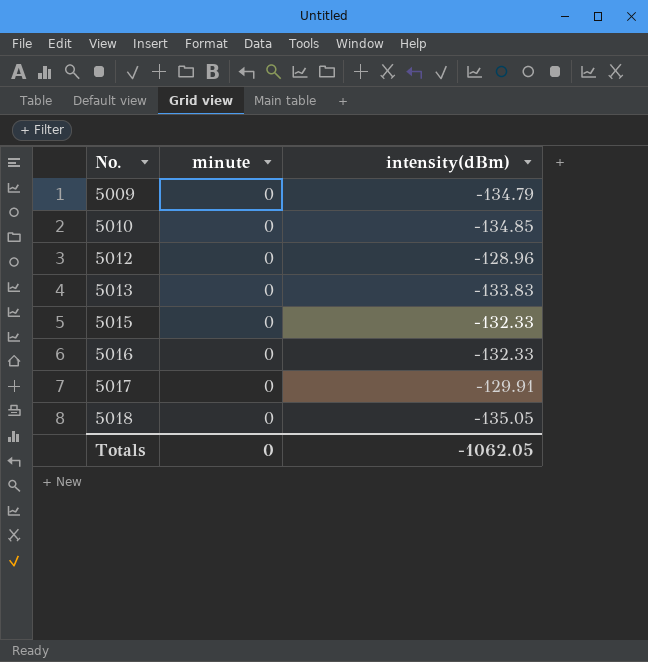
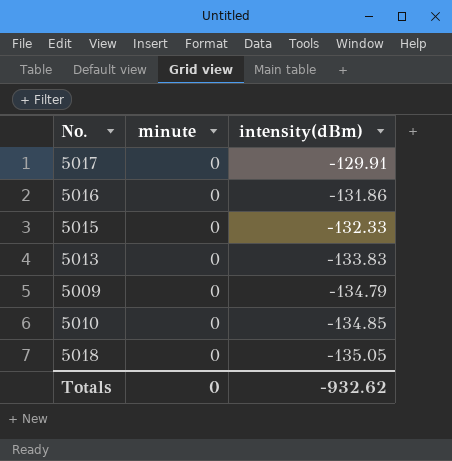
row order: No. ascending -> intensity(dBm) descending
row 5012: 0 | -128.96 -> none
5016 | intensity(dBm): -132.33 -> -131.86
Totals | intensity(dBm): -1062.05 -> -932.62

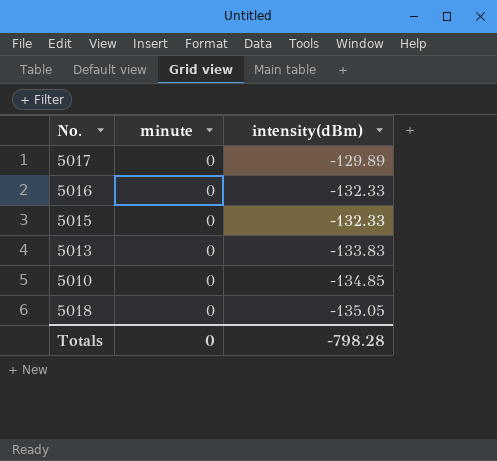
row 5009: 0 | -134.79 -> none
5017 | intensity(dBm): -129.91 -> -129.89
5016 | intensity(dBm): -131.86 -> -132.33
Totals | intensity(dBm): -932.62 -> -798.28

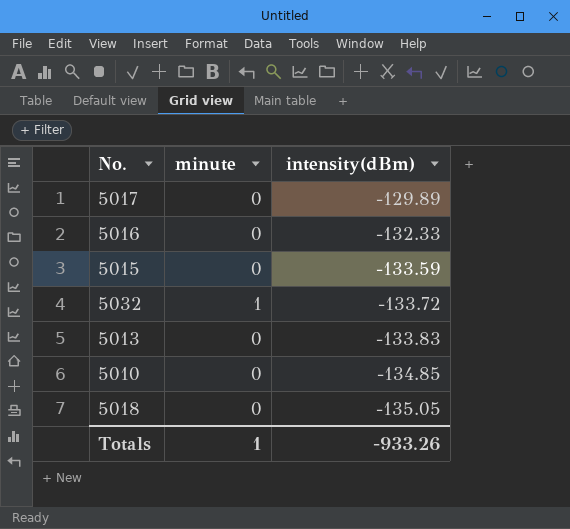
5015 | intensity(dBm): -132.33 -> -133.59
row 5032: none -> 1 | -133.72
Totals | minute: 0 -> 1
Totals | intensity(dBm): -798.28 -> -933.26

